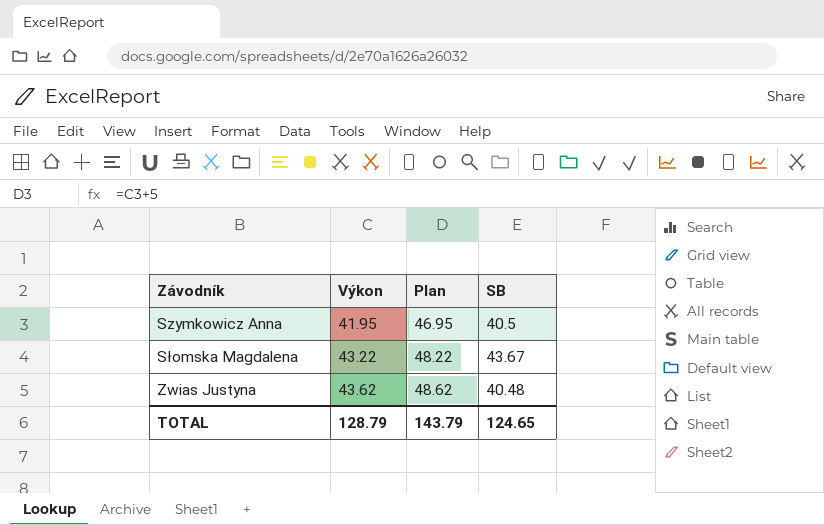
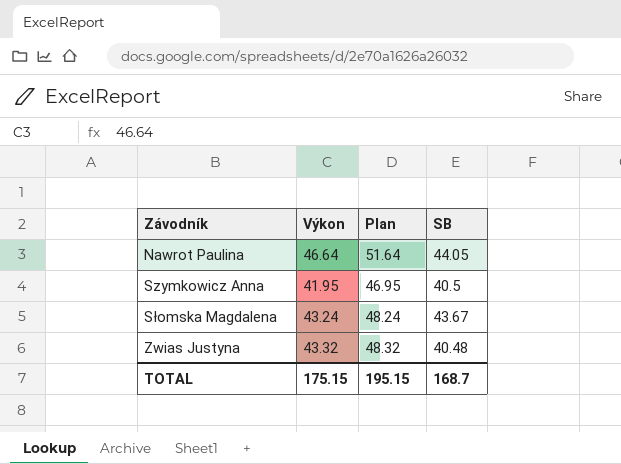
row Nawrot Paulina: none -> 46.64 | 51.64 | 44.05
Słomska Magdalena | Výkon: 43.22 -> 43.24
Słomska Magdalena | Plan: 48.22 -> 48.24
Zwias Justyna | Výkon: 43.62 -> 43.32
Zwias Justyna | Plan: 48.62 -> 48.32
TOTAL | Výkon: 128.79 -> 175.15
TOTAL | Plan: 143.79 -> 195.15
TOTAL | SB: 124.65 -> 168.7

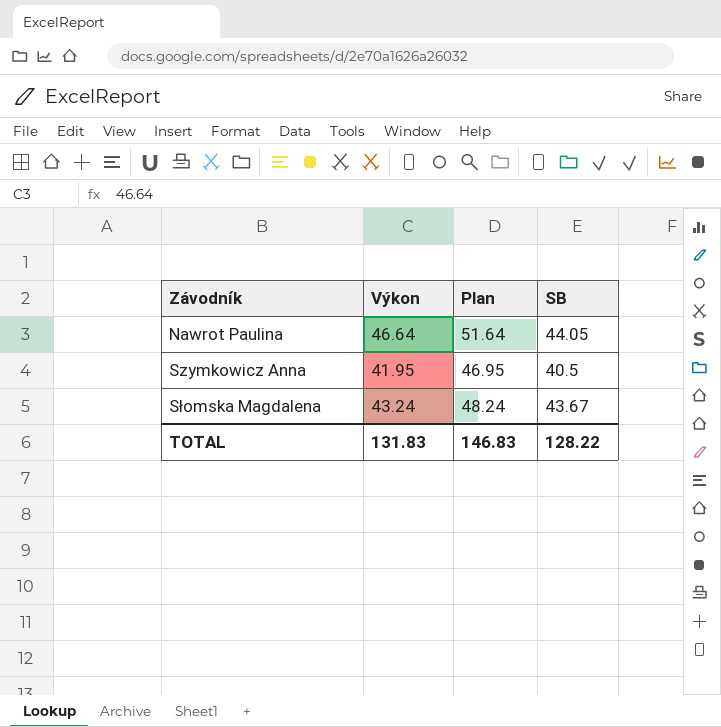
row Zwias Justyna: 43.32 | 48.32 | 40.48 -> none
TOTAL | Výkon: 175.15 -> 131.83
TOTAL | Plan: 195.15 -> 146.83
TOTAL | SB: 168.7 -> 128.22

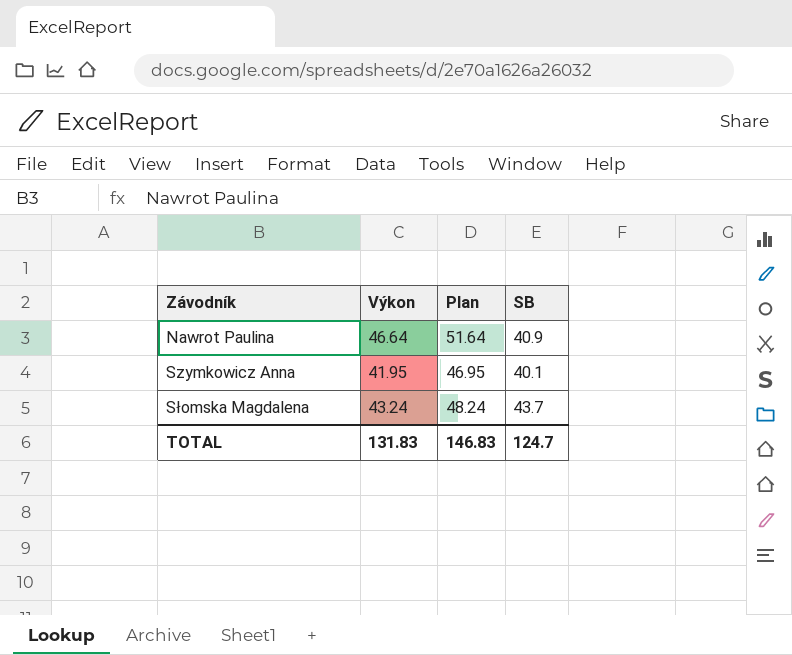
Nawrot Paulina | SB: 44.05 -> 40.9
Szymkowicz Anna | SB: 40.5 -> 40.1
Słomska Magdalena | SB: 43.67 -> 43.7
TOTAL | SB: 128.22 -> 124.7

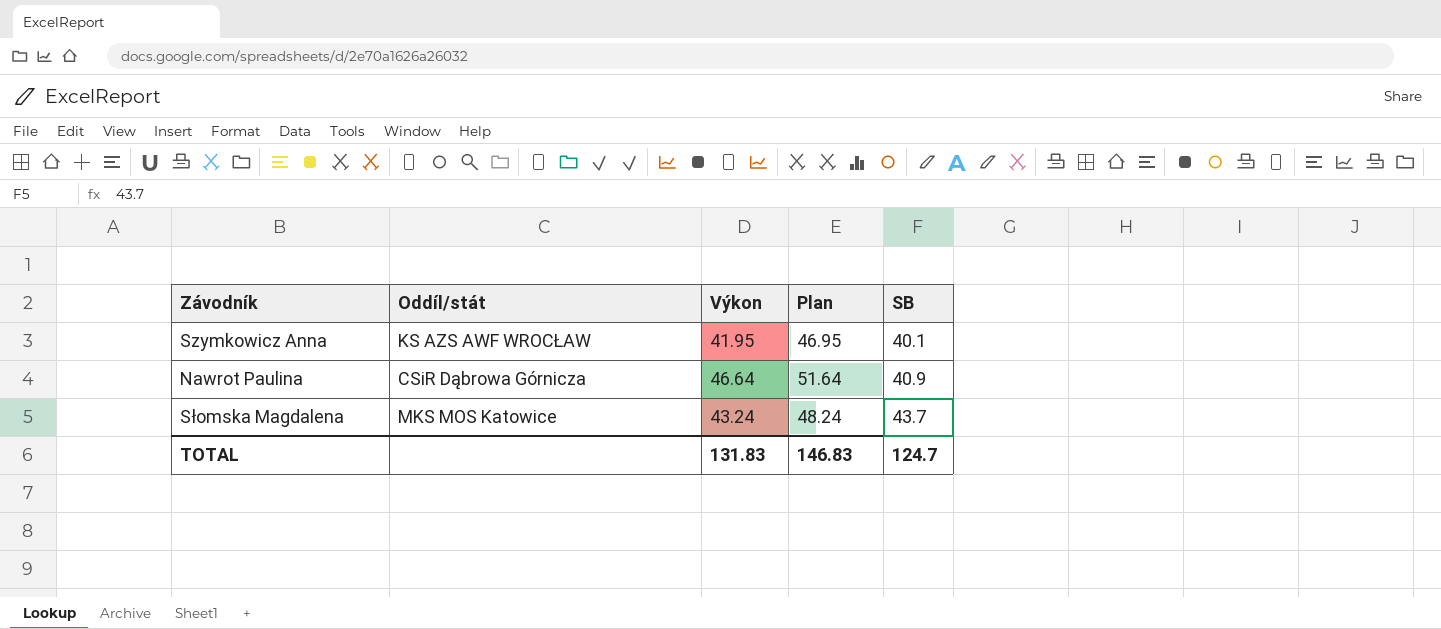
row order: Závodník ascending -> SB ascending
column Oddíl/stát | position: none -> 2

